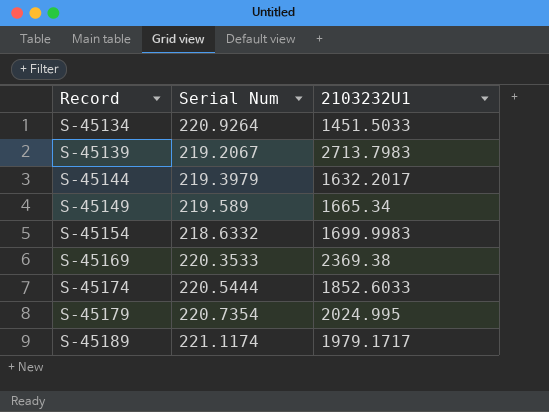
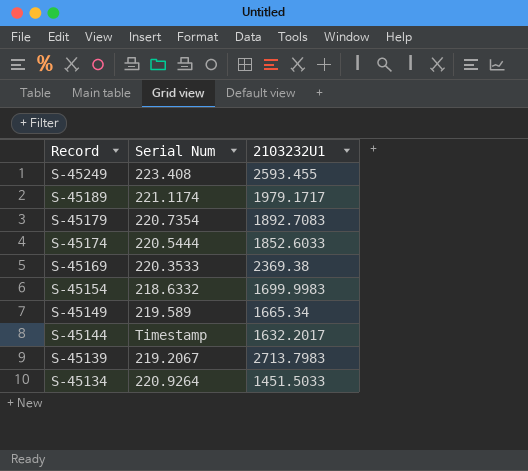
row order: Record ascending -> Record descending
row S-45249: none -> 223.408 | 2593.455
S-45179 | 2103232U1: 2024.995 -> 1892.7083
S-45144 | Serial Num: 219.3979 -> Timestamp

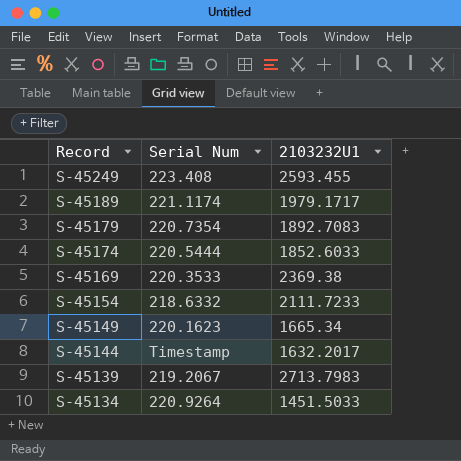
S-45154 | 2103232U1: 1699.9983 -> 2111.7233
S-45149 | Serial Num: 219.589 -> 220.1623

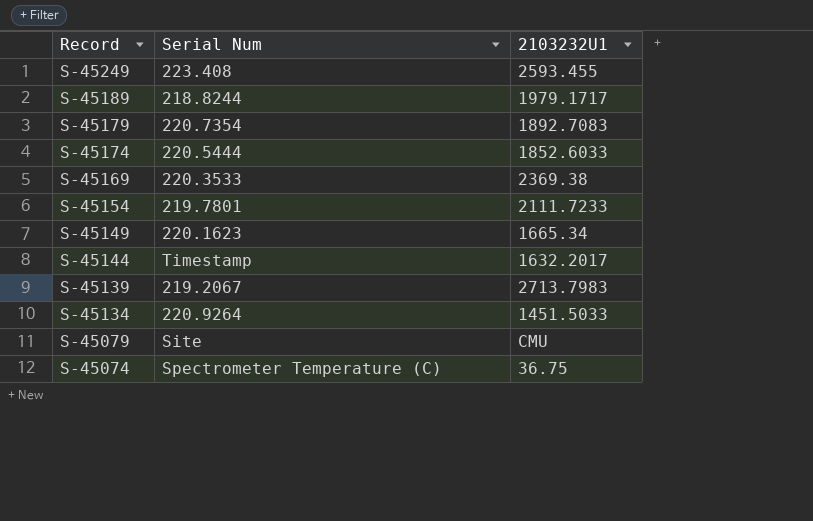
S-45189 | Serial Num: 221.1174 -> 218.8244
S-45154 | Serial Num: 218.6332 -> 219.7801
row S-45079: none -> Site | CMU
row S-45074: none -> Spectrometer Temperature (C) | 36.75

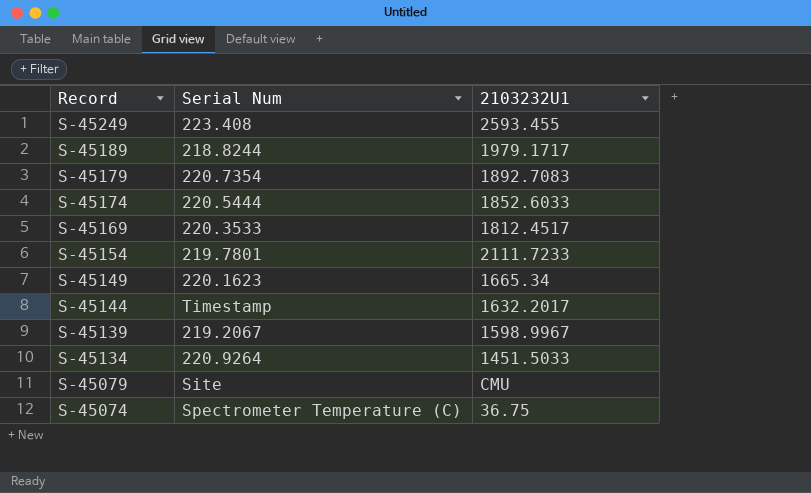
S-45169 | 2103232U1: 2369.38 -> 1812.4517
S-45139 | 2103232U1: 2713.7983 -> 1598.9967

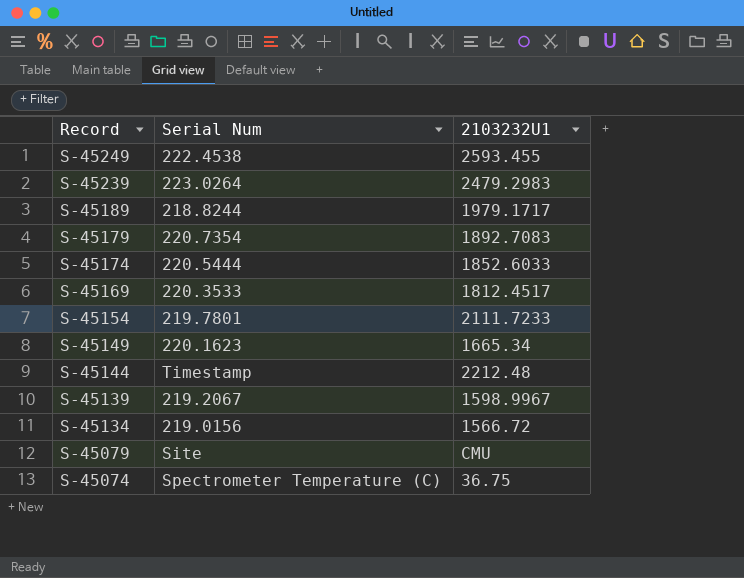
S-45249 | Serial Num: 223.408 -> 222.4538
row S-45239: none -> 223.0264 | 2479.2983
S-45144 | 2103232U1: 1632.2017 -> 2212.48
S-45134 | Serial Num: 220.9264 -> 219.0156
S-45134 | 2103232U1: 1451.5033 -> 1566.72

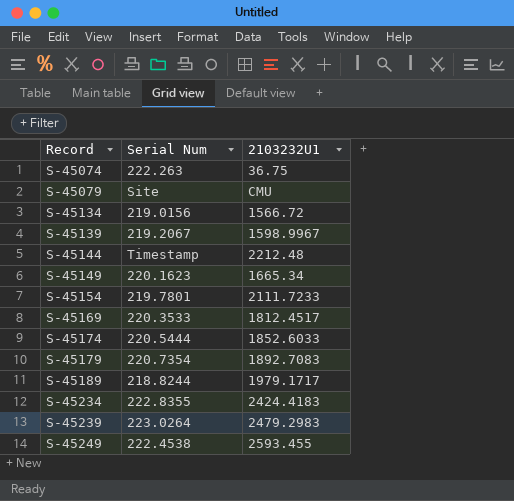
row order: Record descending -> Record ascending
S-45074 | Serial Num: Spectrometer Temperature (C) -> 222.263
row S-45234: none -> 222.8355 | 2424.4183

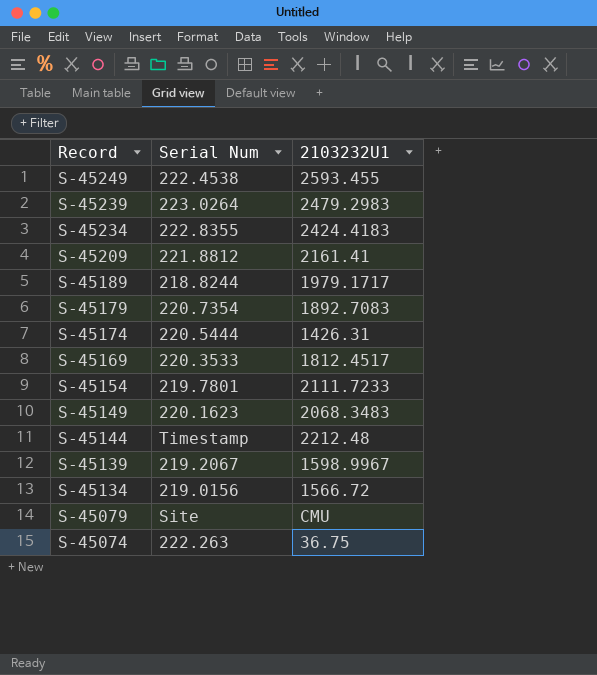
row order: Record ascending -> Record descending
row S-45209: none -> 221.8812 | 2161.41
S-45174 | 2103232U1: 1852.6033 -> 1426.31
S-45149 | 2103232U1: 1665.34 -> 2068.3483

